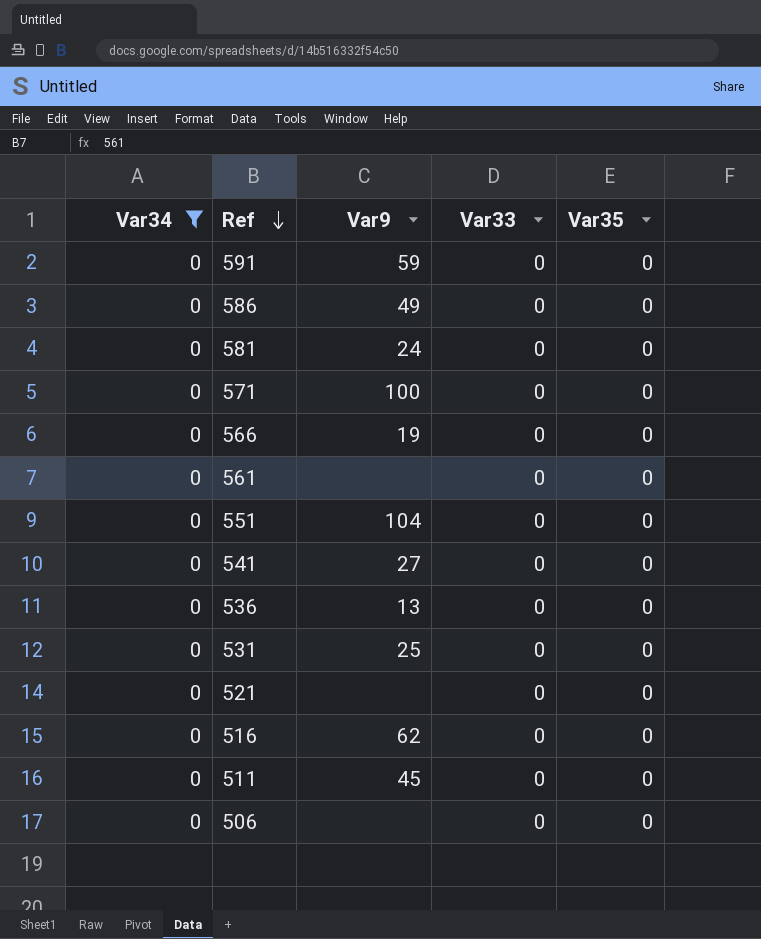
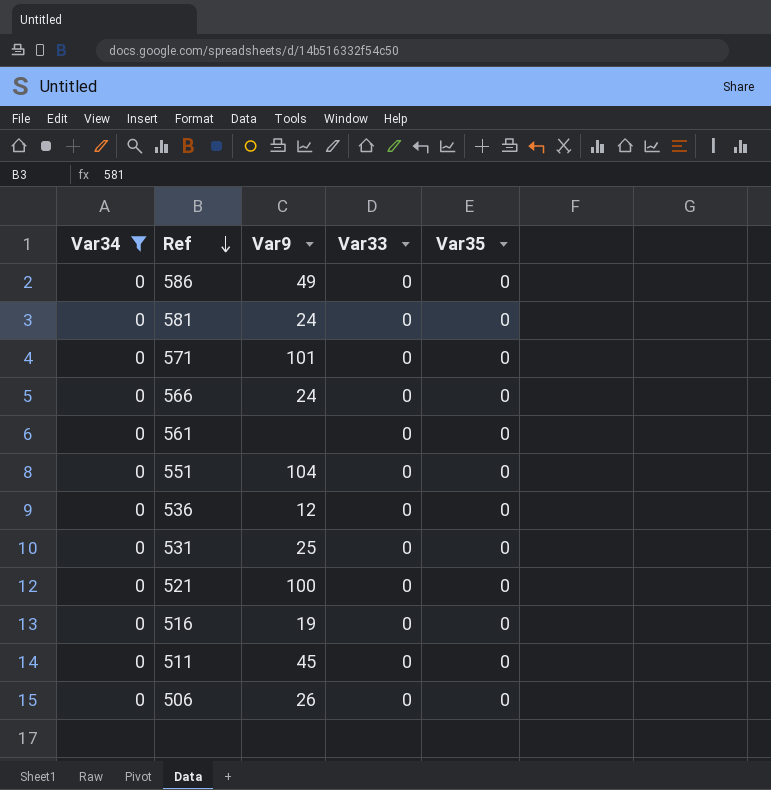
row 591: 0 | 59 | 0 | 0 -> none
row 541: 0 | 27 | 0 | 0 -> none
571 | Var9: 100 -> 101
566 | Var9: 19 -> 24
536 | Var9: 13 -> 12
521 | Var9: none -> 100
516 | Var9: 62 -> 19
506 | Var9: none -> 26

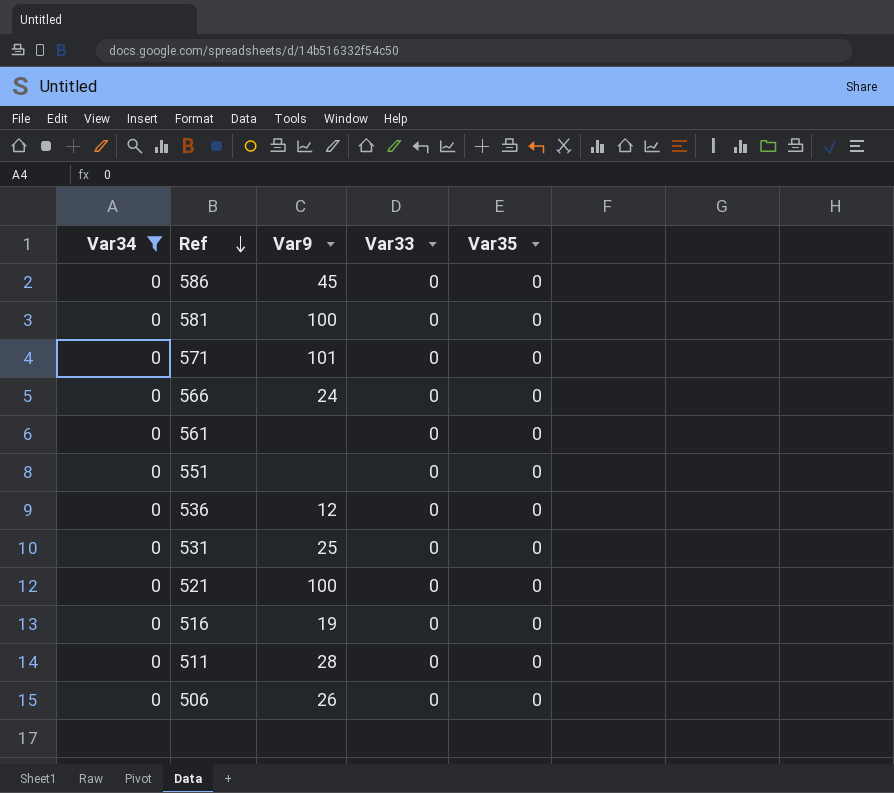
586 | Var9: 49 -> 45
581 | Var9: 24 -> 100
551 | Var9: 104 -> none
511 | Var9: 45 -> 28

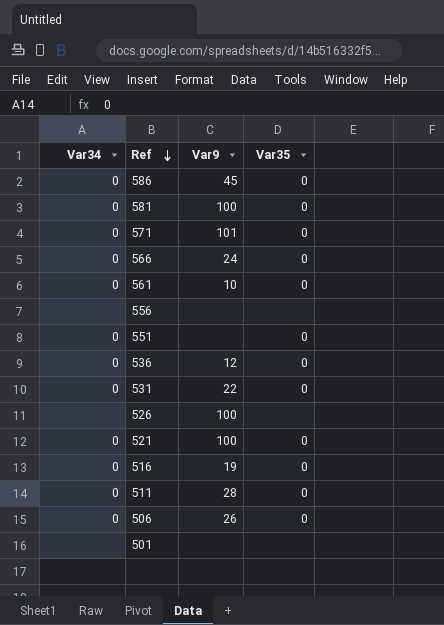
filter: Var34 = 0 -> none
column Var33 | position: 4 -> none
561 | Var9: none -> 10
531 | Var9: 25 -> 22

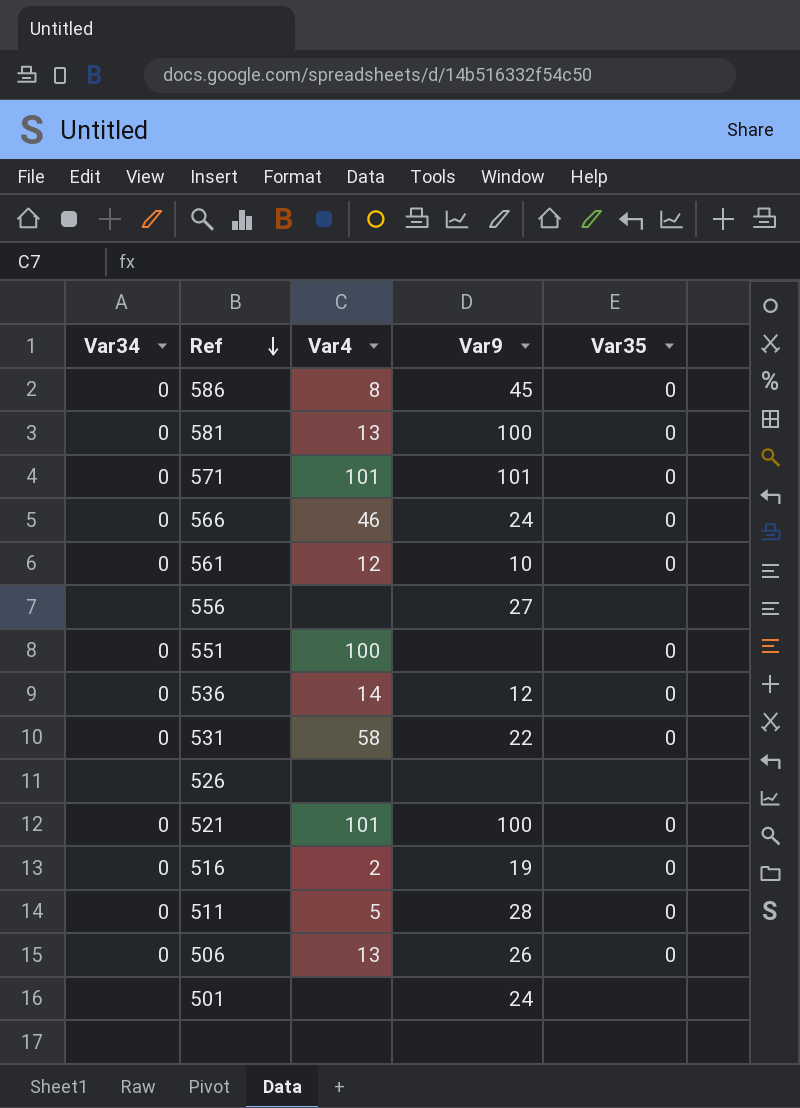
column Var4 | position: none -> 3
556 | Var9: none -> 27
526 | Var9: 100 -> none
501 | Var9: none -> 24

